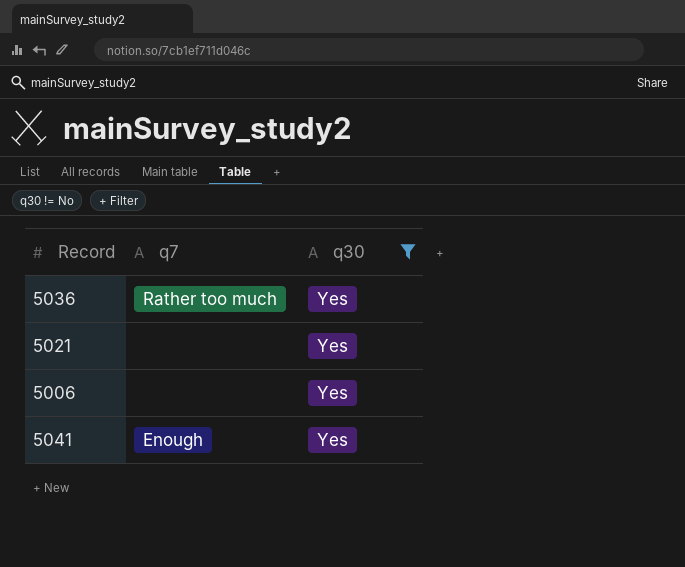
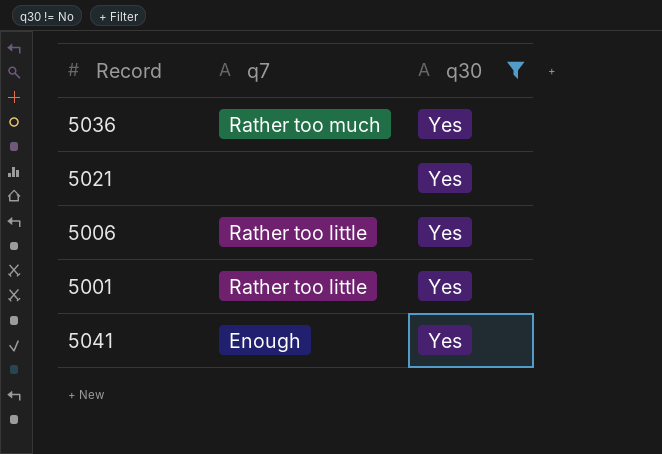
5006 | q7: none -> Rather too little
row 5001: none -> Rather too little | Yes

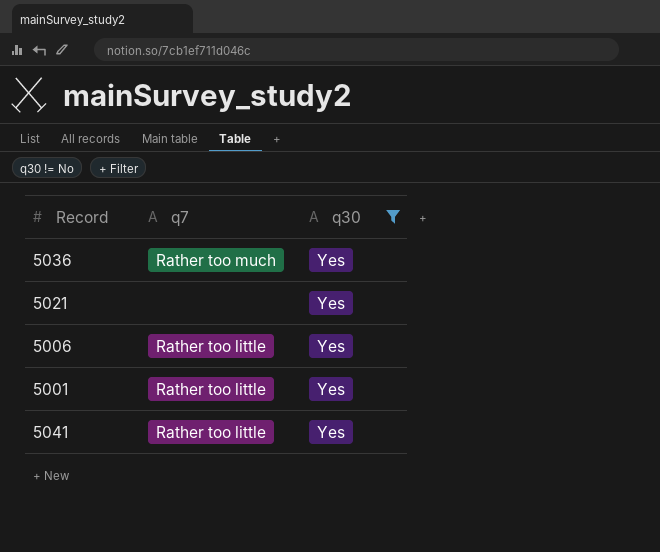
5041 | q7: Enough -> Rather too little

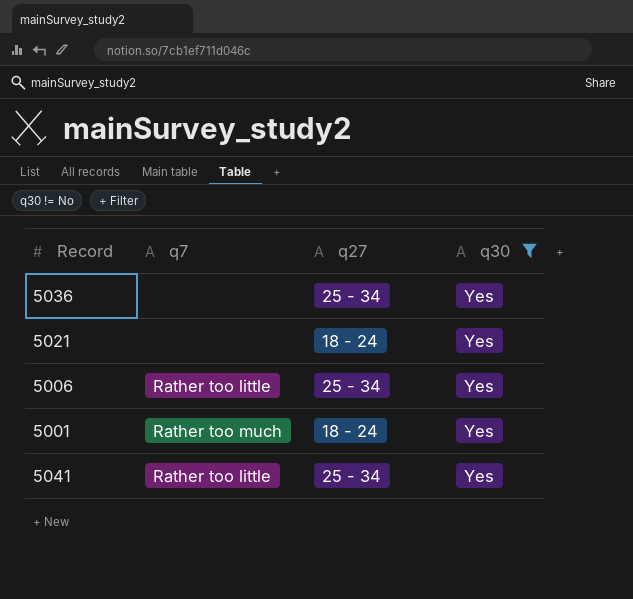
column q27 | position: none -> 3
5036 | q7: Rather too much -> none
5001 | q7: Rather too little -> Rather too much

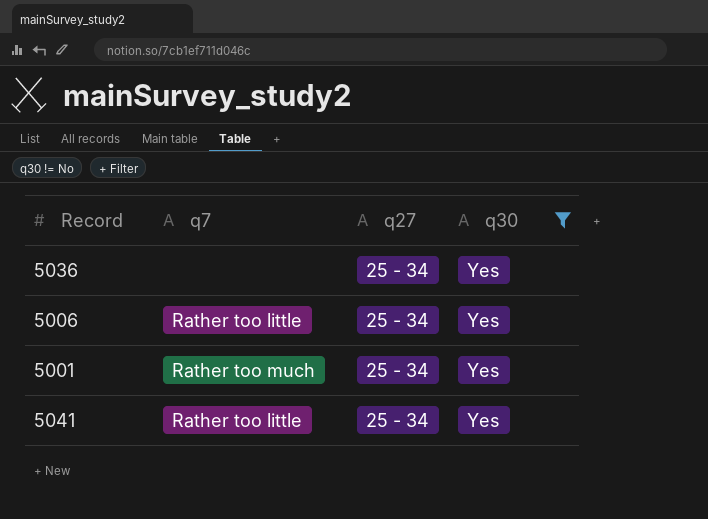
row 5021: none | 18 - 24 | Yes -> none
5001 | q27: 18 - 24 -> 25 - 34

